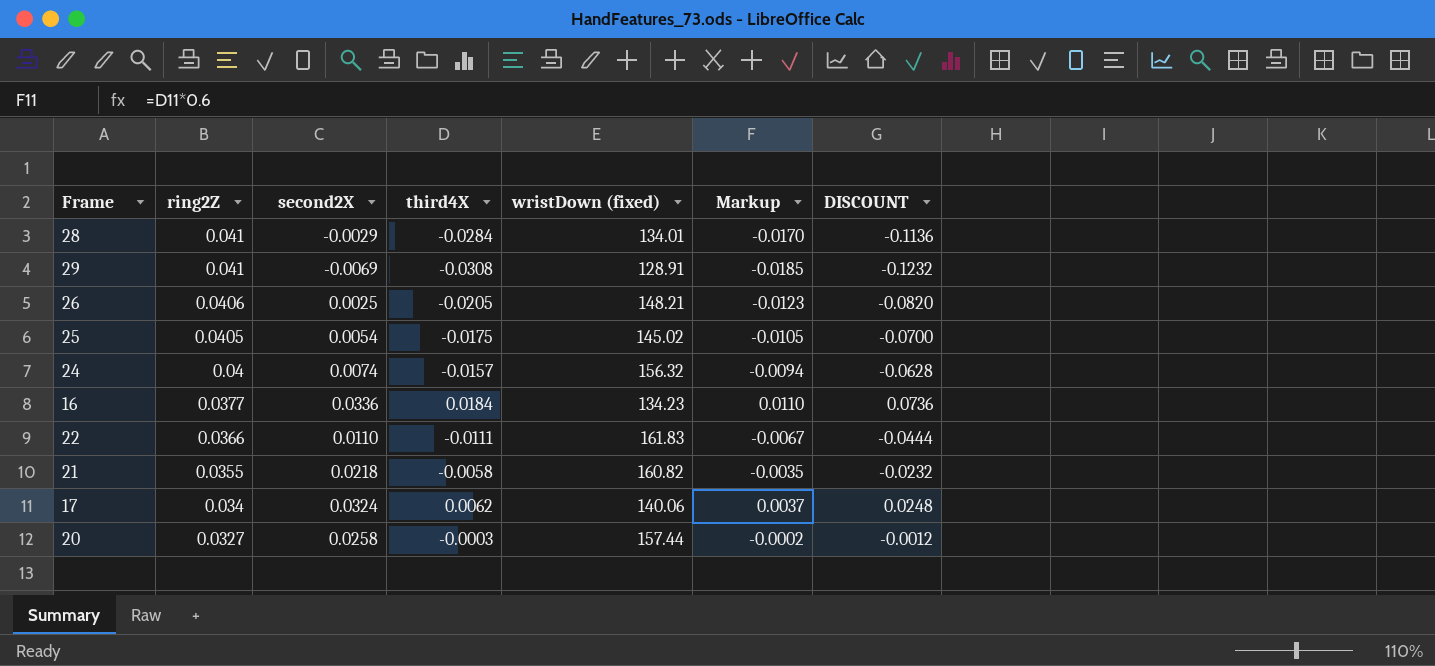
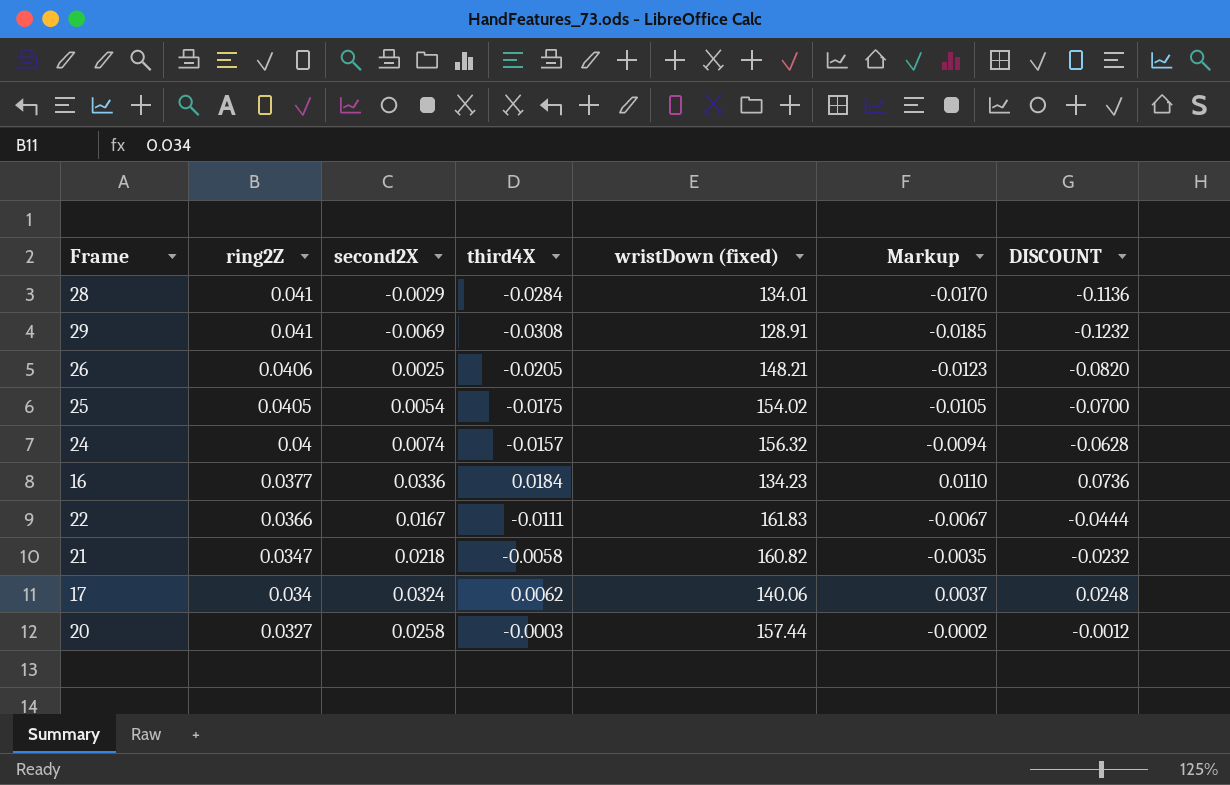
25 | wristDown (fixed): 145.02 -> 154.02
22 | second2X: 0.0110 -> 0.0167
21 | ring2Z: 0.0355 -> 0.0347

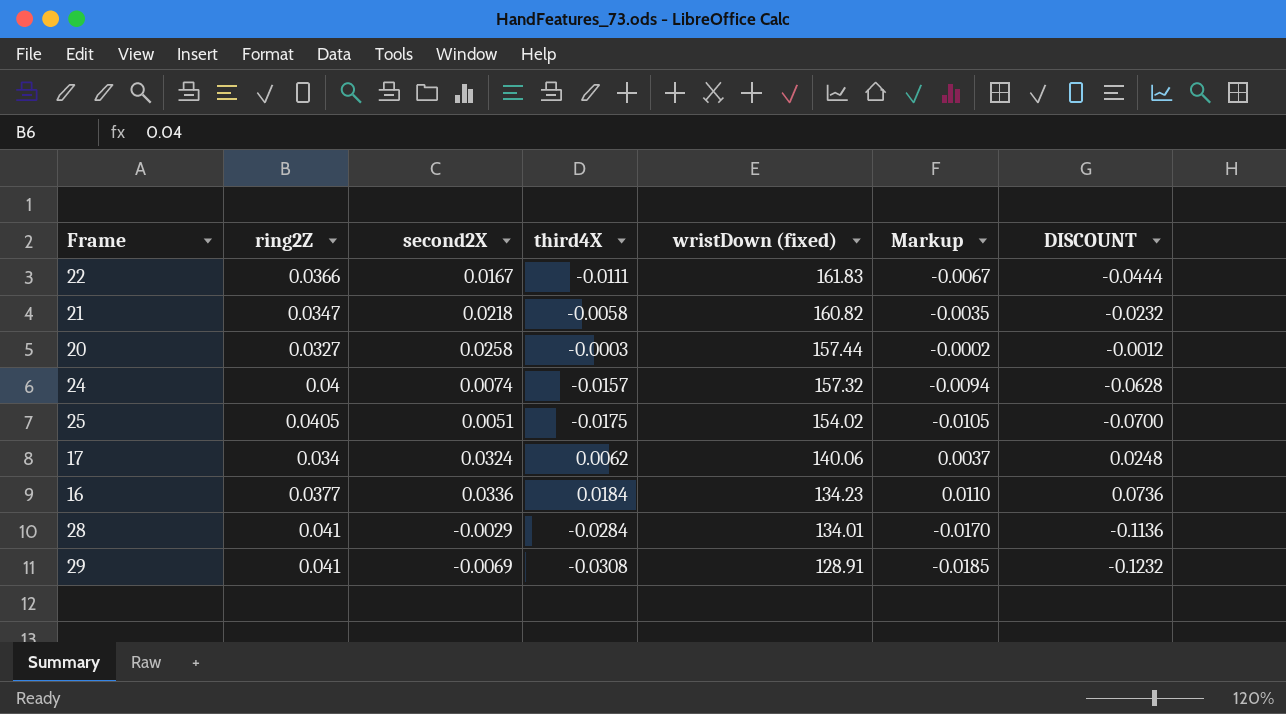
row order: ring2Z descending -> wristDown (fixed) descending
row 26: 0.0406 | 0.0025 | -0.0205 | 148.21 | -0.0123 | -0.0820 -> none
24 | wristDown (fixed): 156.32 -> 157.32
25 | second2X: 0.0054 -> 0.0051

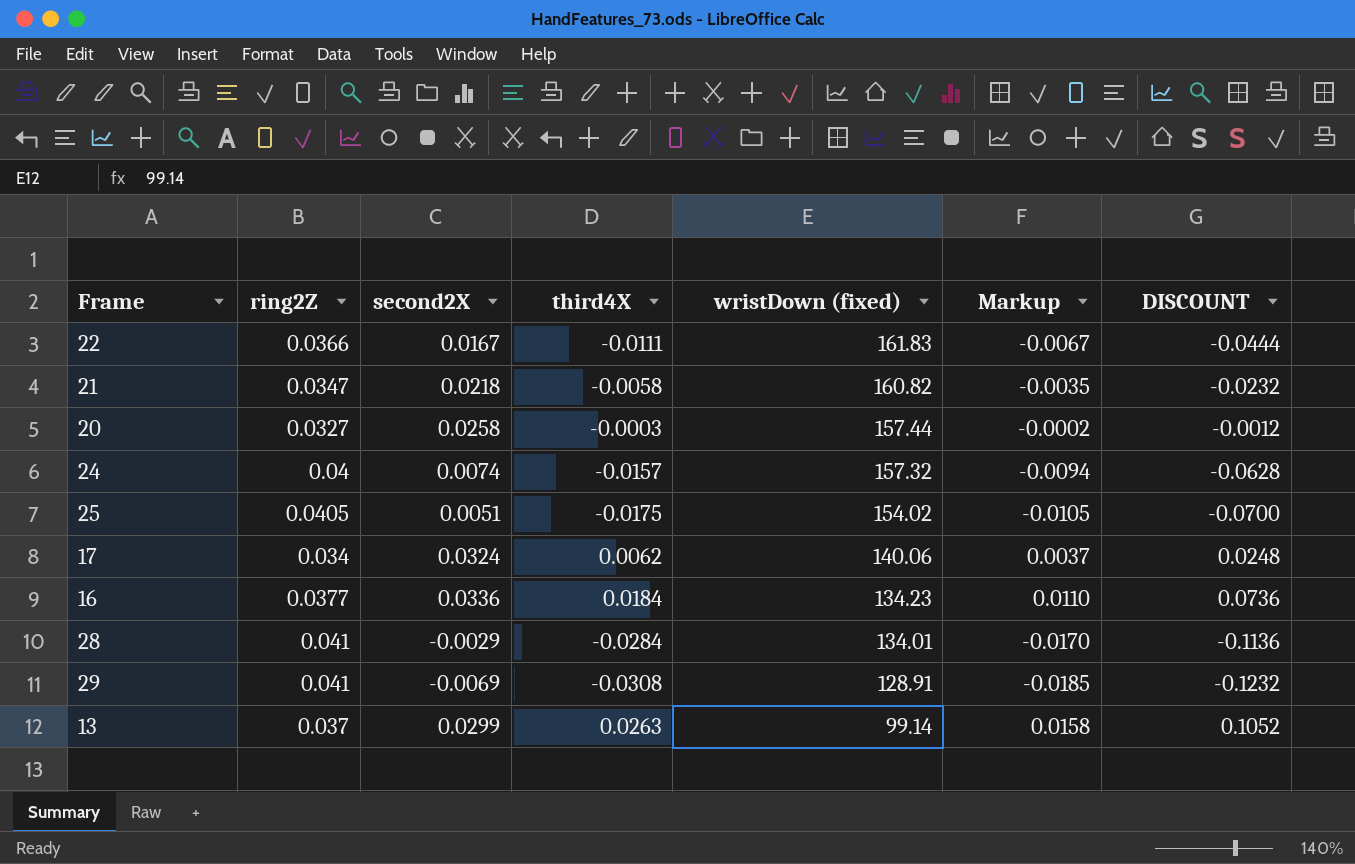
row 13: none -> 0.037 | 0.0299 | 0.0263 | 99.14 | 0.0158 | 0.1052

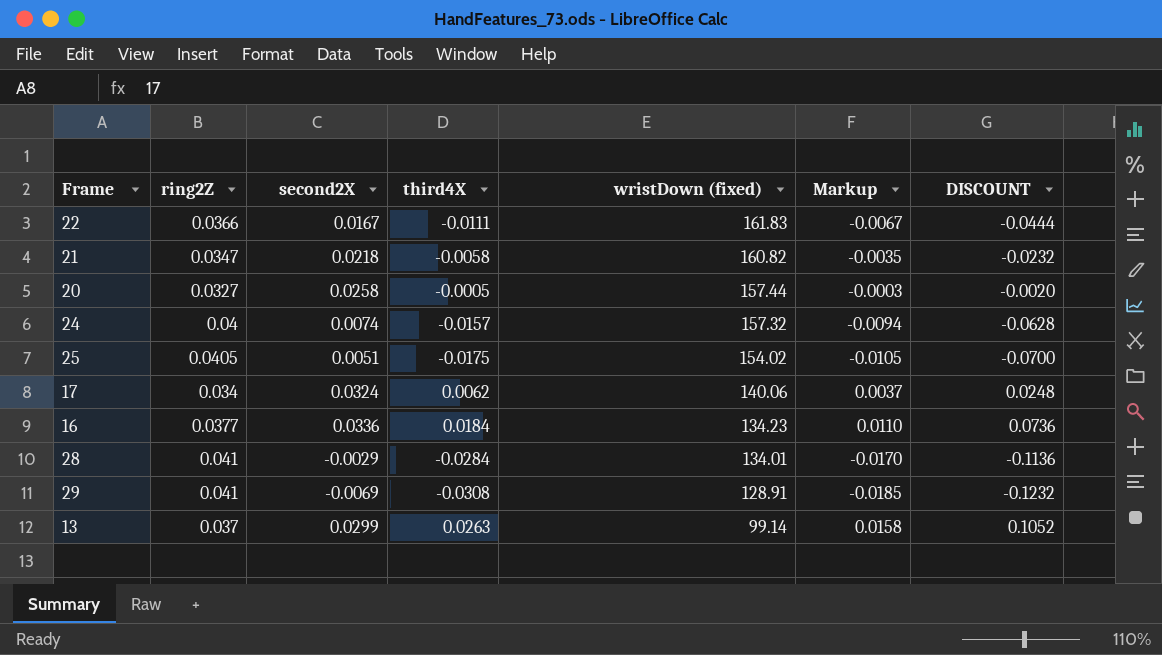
20 | third4X: -0.0003 -> -0.0005
20 | Markup: -0.0002 -> -0.0003
20 | DISCOUNT: -0.0012 -> -0.0020

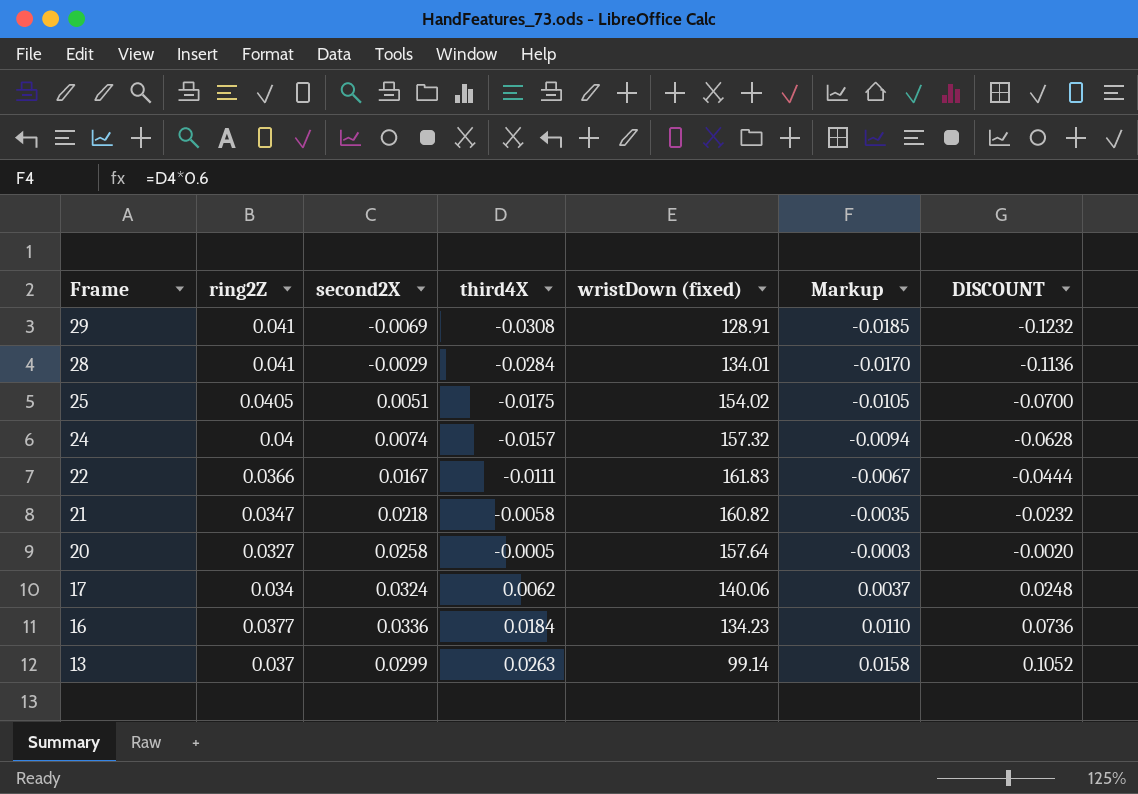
row order: wristDown (fixed) descending -> Frame descending
20 | wristDown (fixed): 157.44 -> 157.64

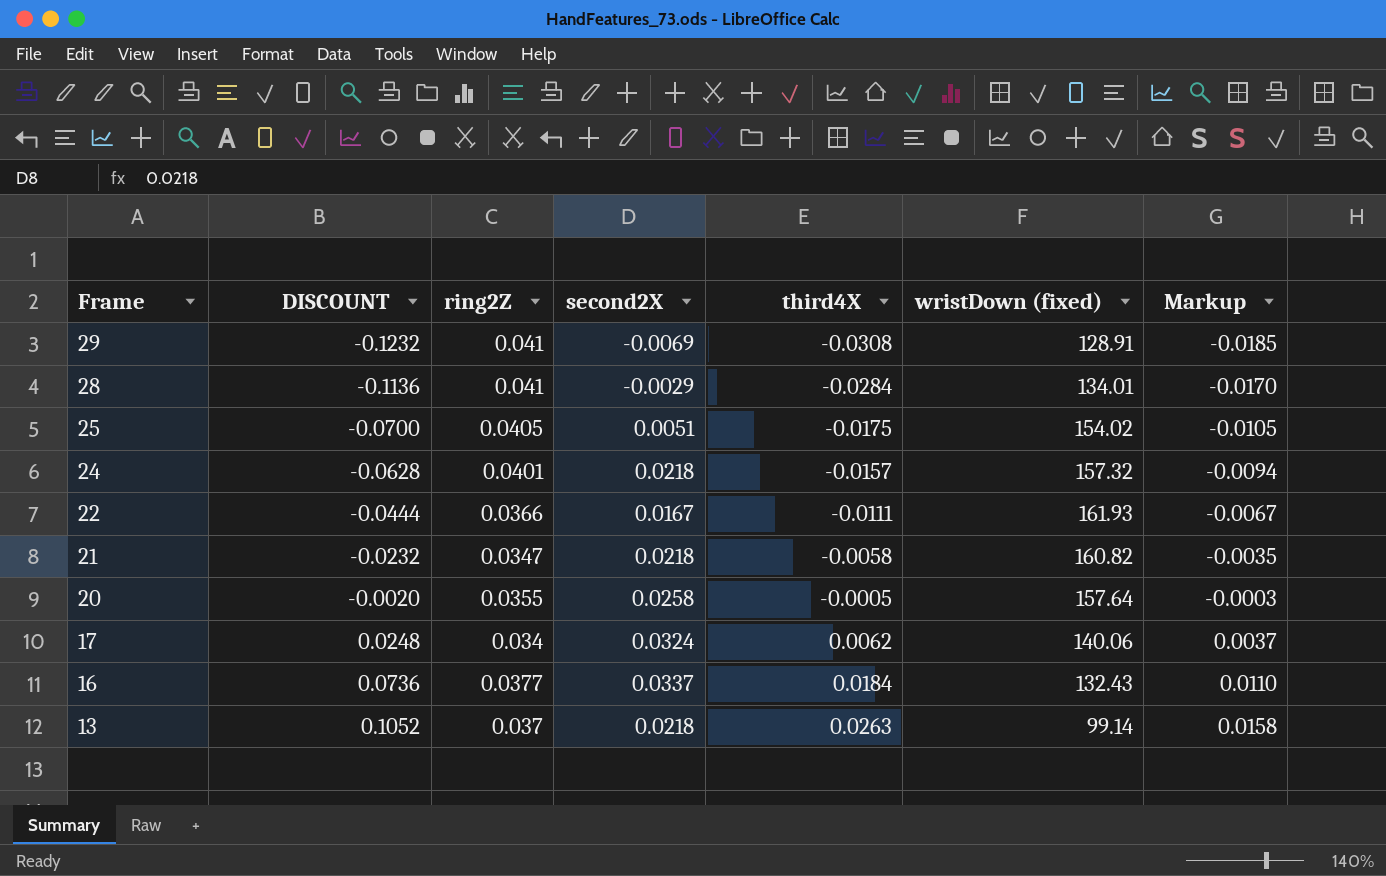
column DISCOUNT | position: 7 -> 2
24 | ring2Z: 0.04 -> 0.0401
24 | second2X: 0.0074 -> 0.0218
22 | wristDown (fixed): 161.83 -> 161.93
20 | ring2Z: 0.0327 -> 0.0355
16 | second2X: 0.0336 -> 0.0337
16 | wristDown (fixed): 134.23 -> 132.43
13 | second2X: 0.0299 -> 0.0218

